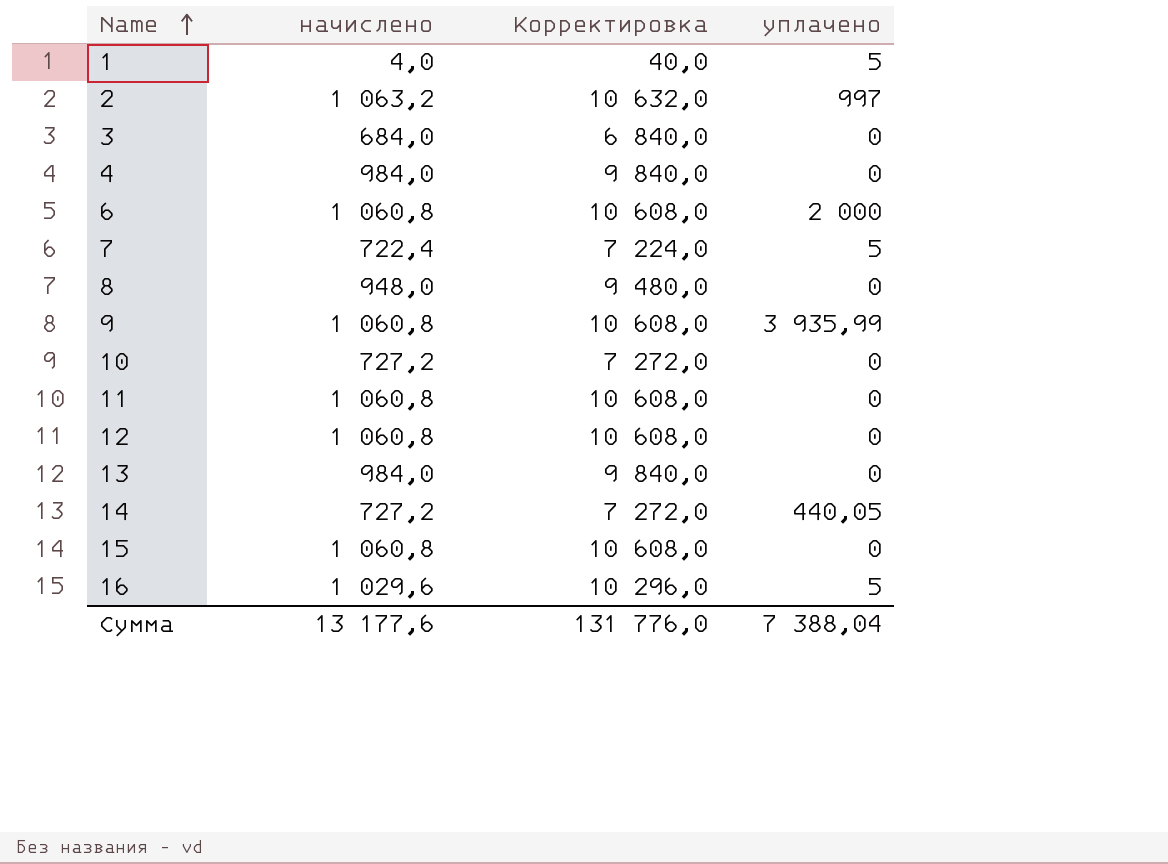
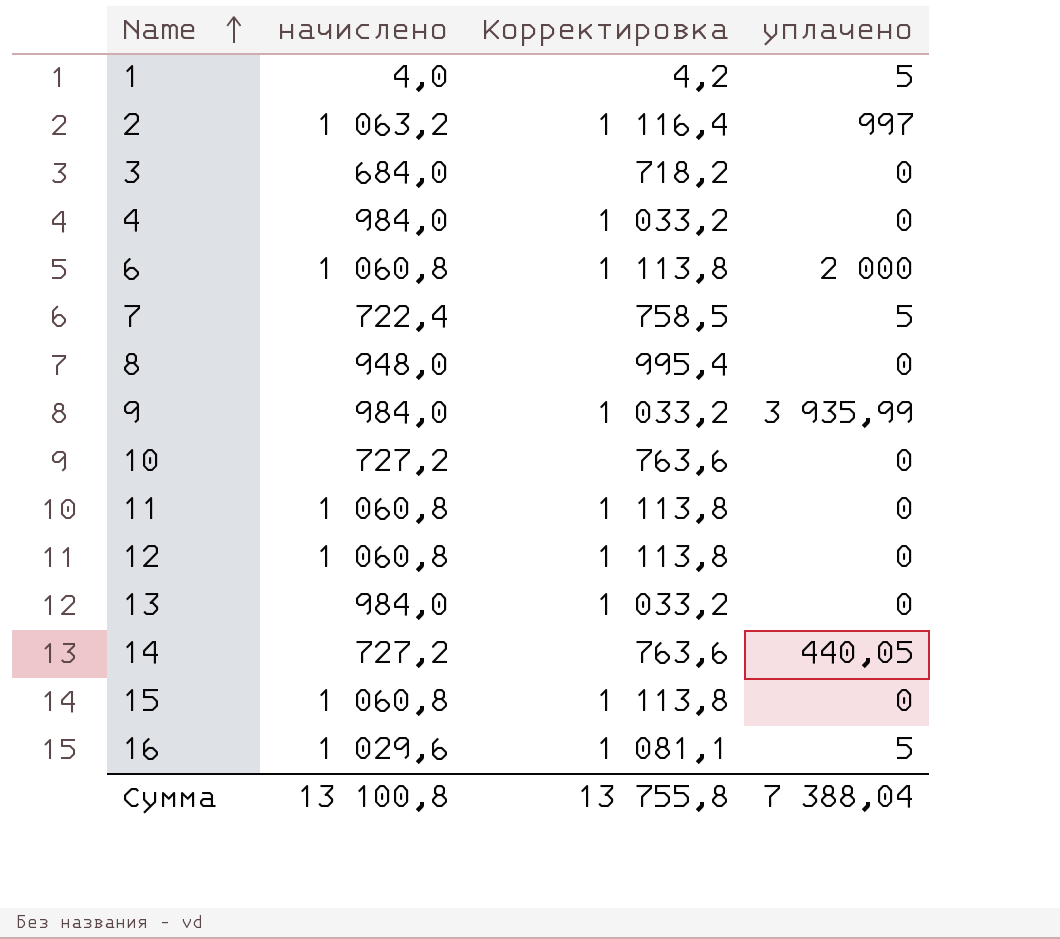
column Корректировка | formula: [начислено] * 10 -> [начислено] * 1,05
9 | начислено: 1 060,8 -> 984,0
Сумма | начислено: 13 177,6 -> 13 100,8
Сумма | Корректировка: 131 776,0 -> 13 755,8

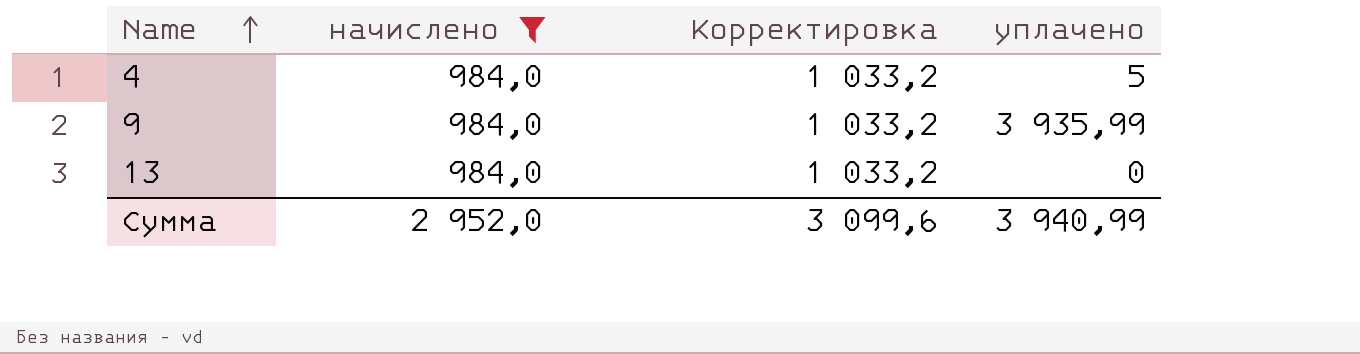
filter: none -> начислено = 984,0
4 | уплачено: 0 -> 5
Сумма | начислено: 13 100,8 -> 2 952,0
Сумма | Корректировка: 13 755,8 -> 3 099,6
Сумма | уплачено: 7 388,04 -> 3 940,99

